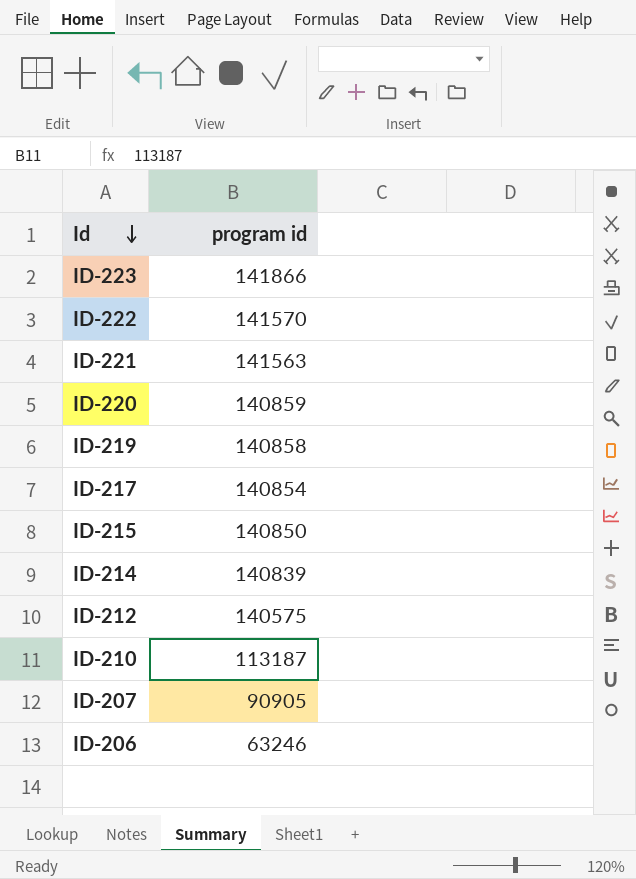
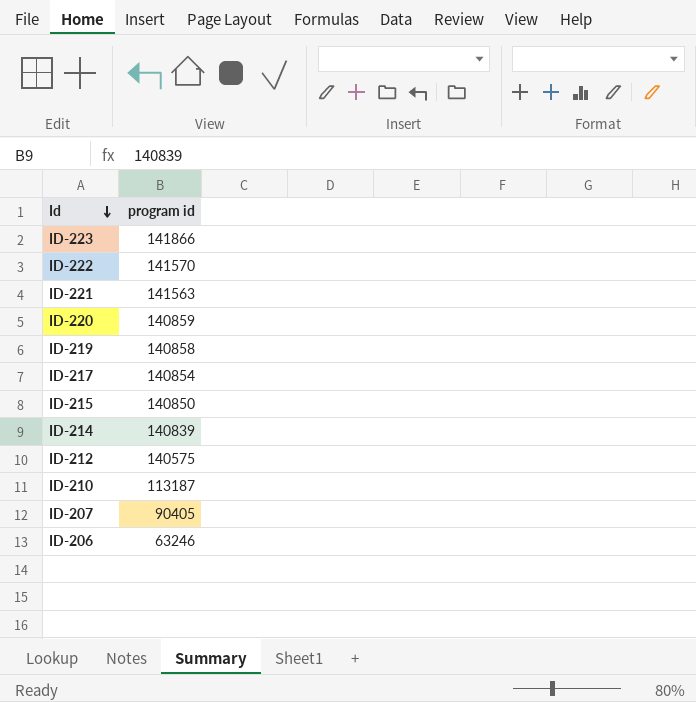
ID-207 | program id: 90905 -> 90405

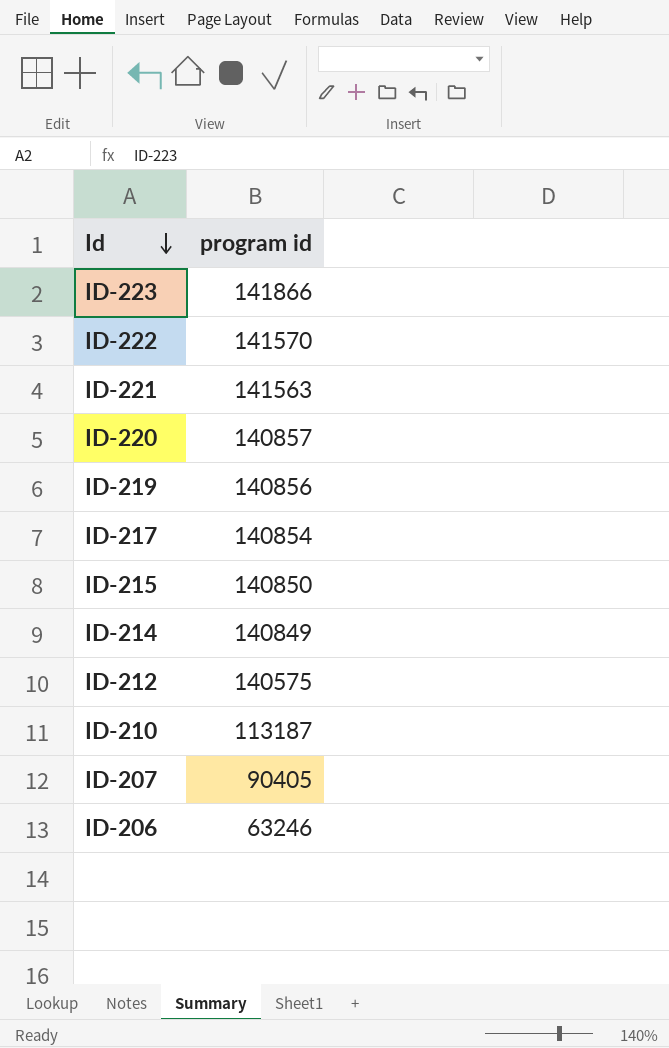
ID-220 | program id: 140859 -> 140857
ID-219 | program id: 140858 -> 140856
ID-214 | program id: 140839 -> 140849

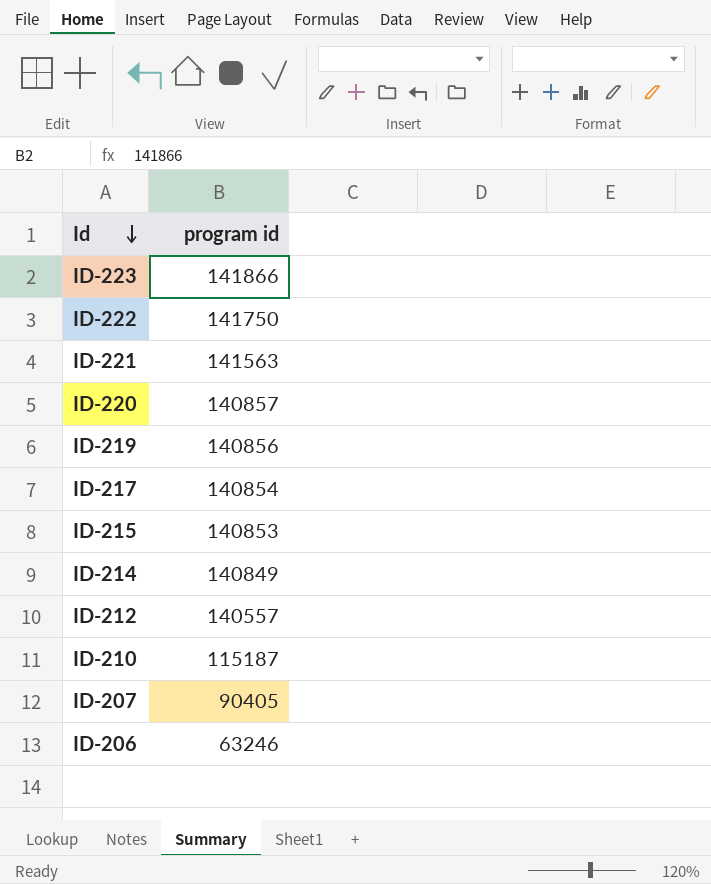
ID-222 | program id: 141570 -> 141750
ID-215 | program id: 140850 -> 140853
ID-212 | program id: 140575 -> 140557
ID-210 | program id: 113187 -> 115187

